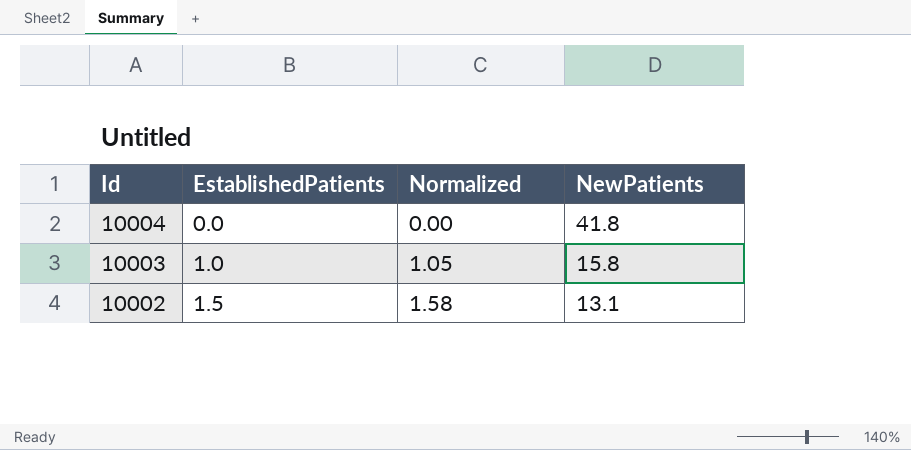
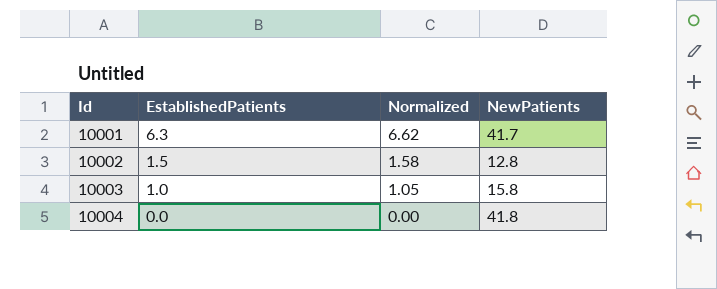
row order: Id descending -> Id ascending
row 10001: none -> 6.3 | 6.62 | 41.7
10002 | NewPatients: 13.1 -> 12.8

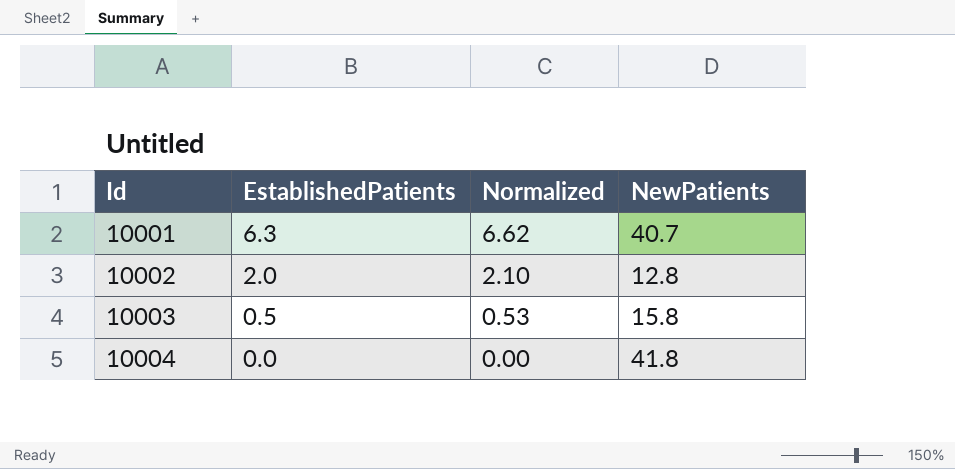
10001 | NewPatients: 41.7 -> 40.7
10002 | EstablishedPatients: 1.5 -> 2.0
10002 | Normalized: 1.58 -> 2.10
10003 | EstablishedPatients: 1.0 -> 0.5
10003 | Normalized: 1.05 -> 0.53

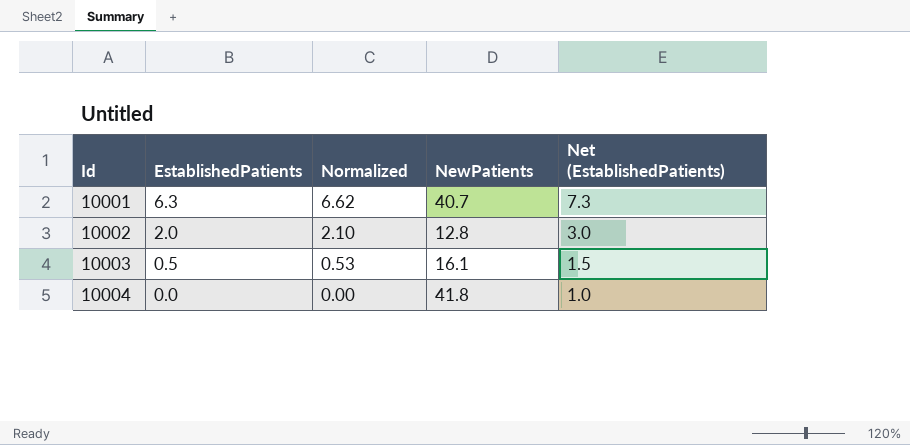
column Net (EstablishedPatients) | formula: none -> [EstablishedPatients] + 1
10003 | NewPatients: 15.8 -> 16.1

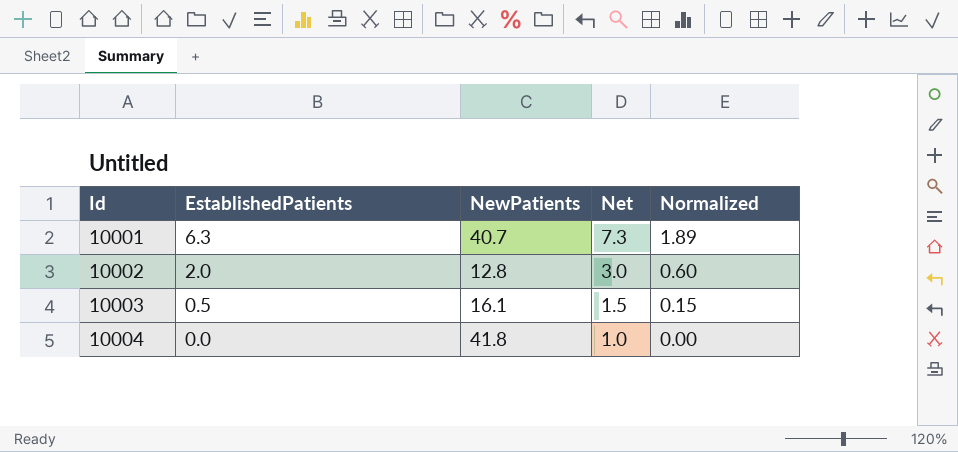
column name: Net (EstablishedPatients) -> Net
column Normalized | formula: [EstablishedPatients] * 1.05 -> [EstablishedPatients] * 0.3
column Normalized | position: 3 -> 5

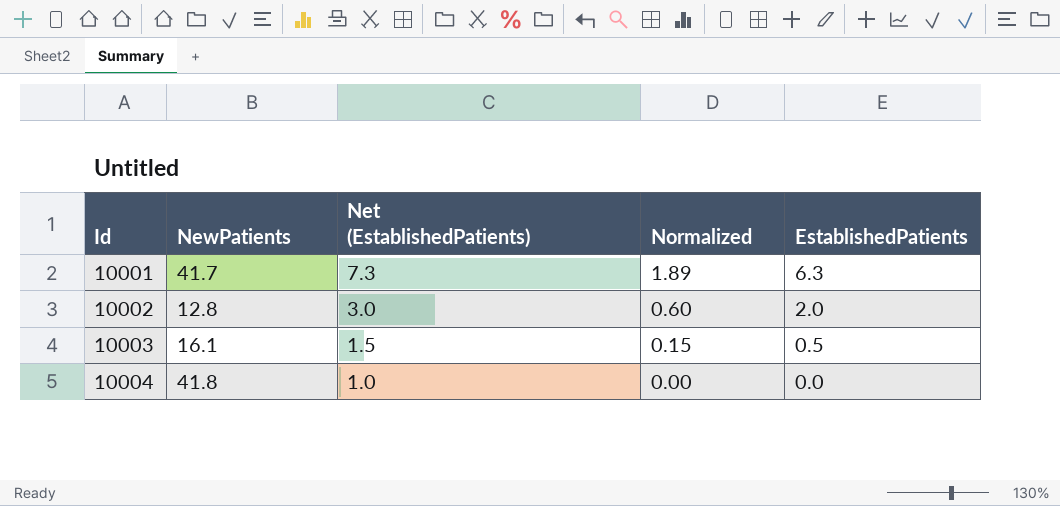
column name: Net -> Net (EstablishedPatients)
column EstablishedPatients | position: 2 -> 5
10001 | NewPatients: 40.7 -> 41.7

